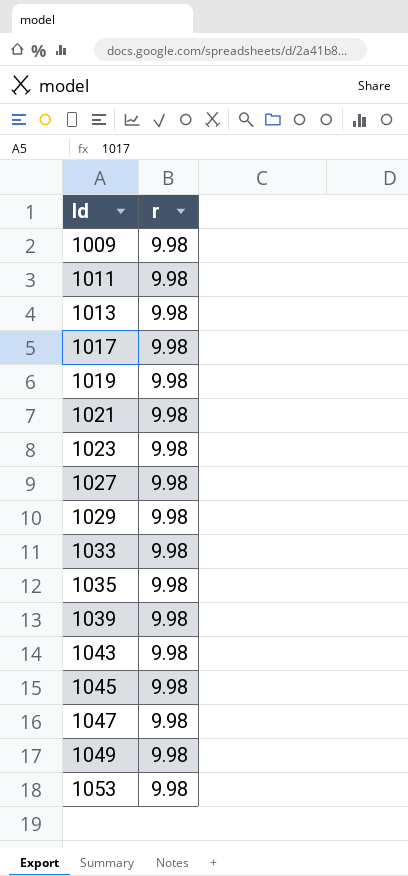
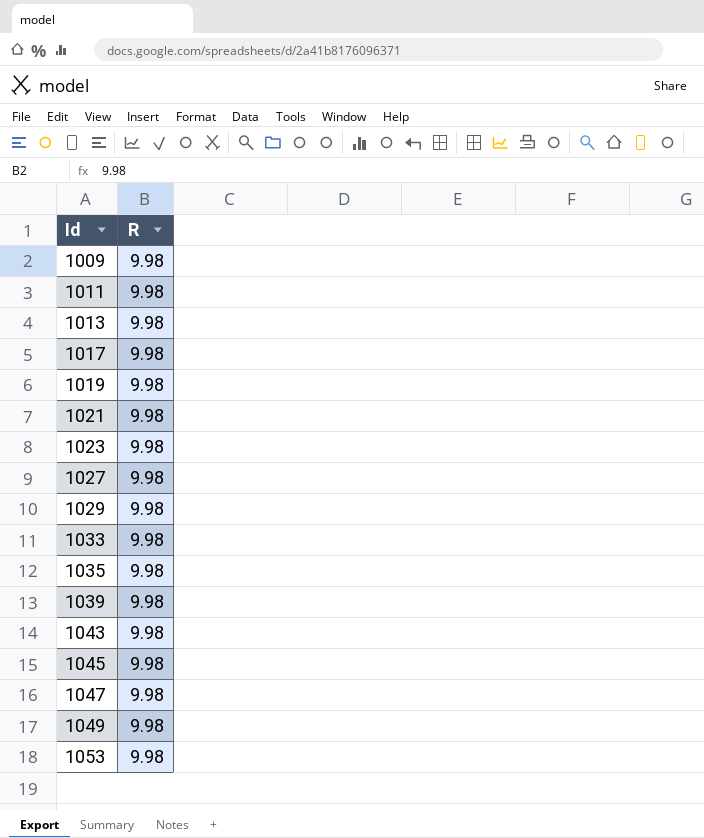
column name: r -> R

